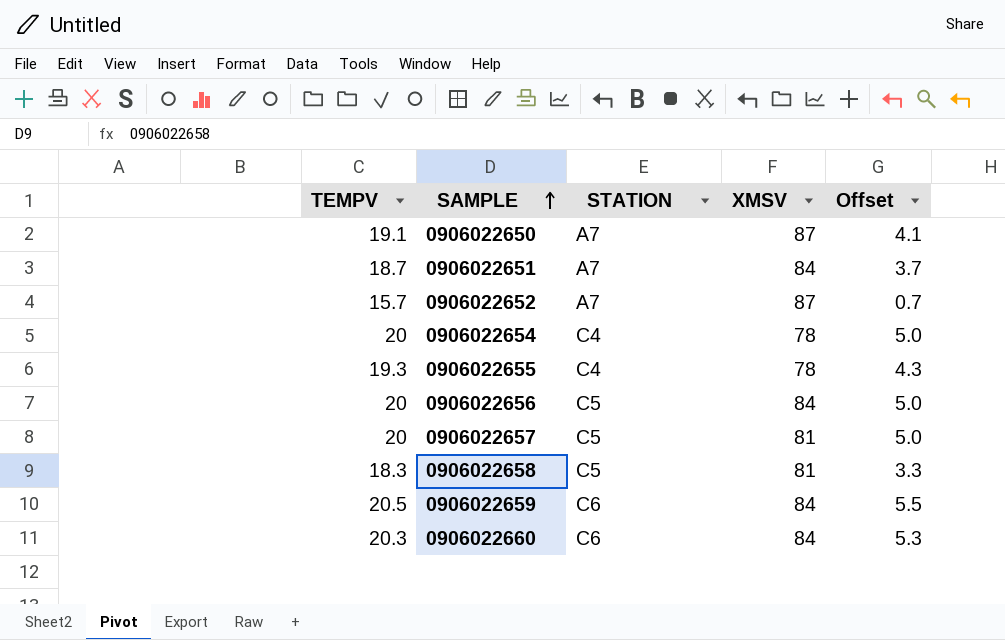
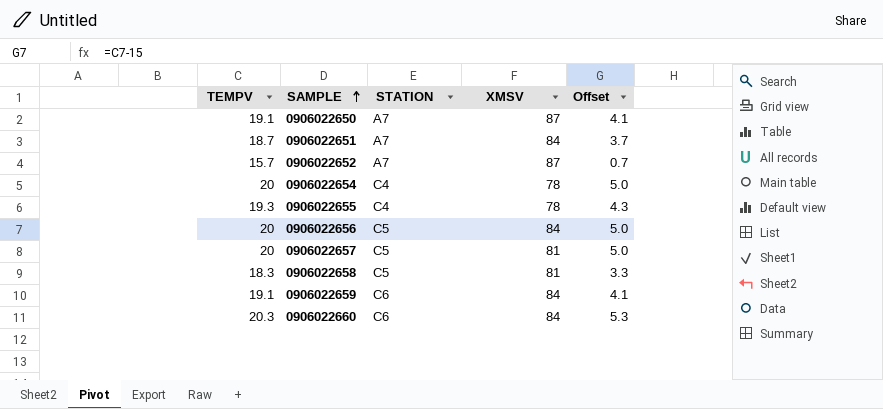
0906022659 | TEMPV: 20.5 -> 19.1
0906022659 | Offset: 5.5 -> 4.1

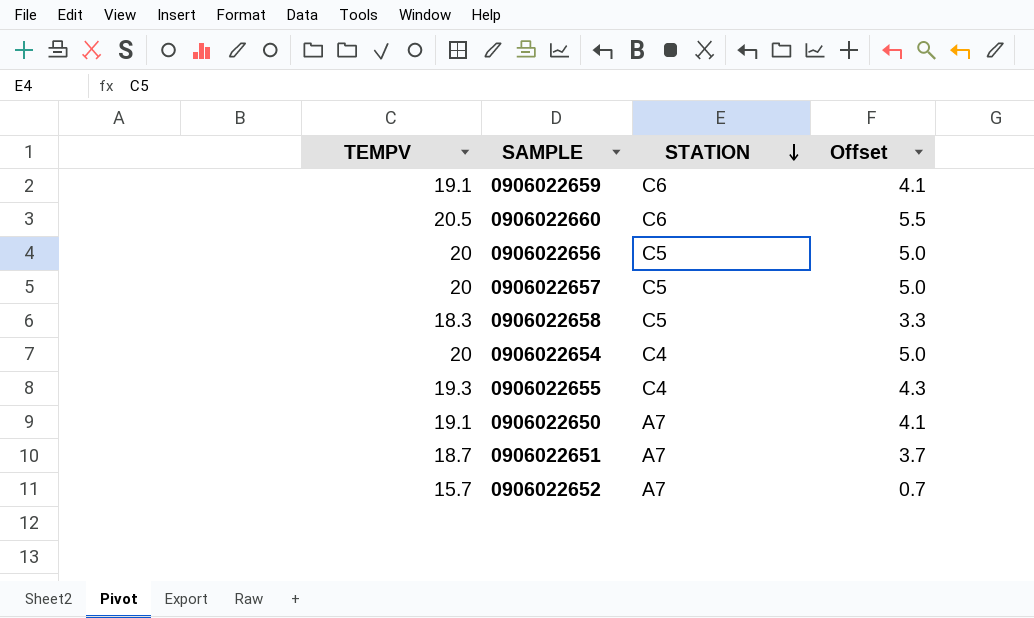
row order: SAMPLE ascending -> STATION descending
column XMSV | position: 4 -> none
0906022660 | TEMPV: 20.3 -> 20.5
0906022660 | Offset: 5.3 -> 5.5

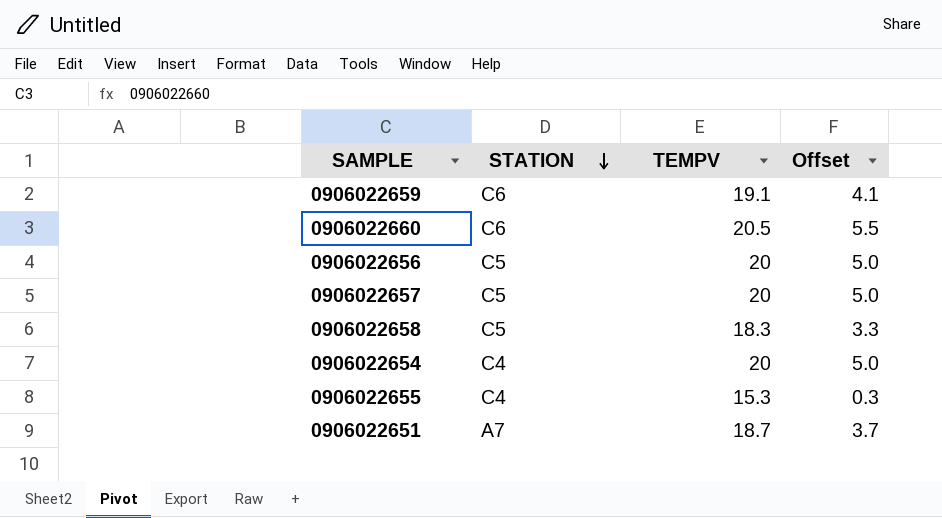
column TEMPV | position: 1 -> 3
row 0906022650: 19.1 | A7 | 4.1 -> none
row 0906022652: 15.7 | A7 | 0.7 -> none
0906022655 | TEMPV: 19.3 -> 15.3
0906022655 | Offset: 4.3 -> 0.3

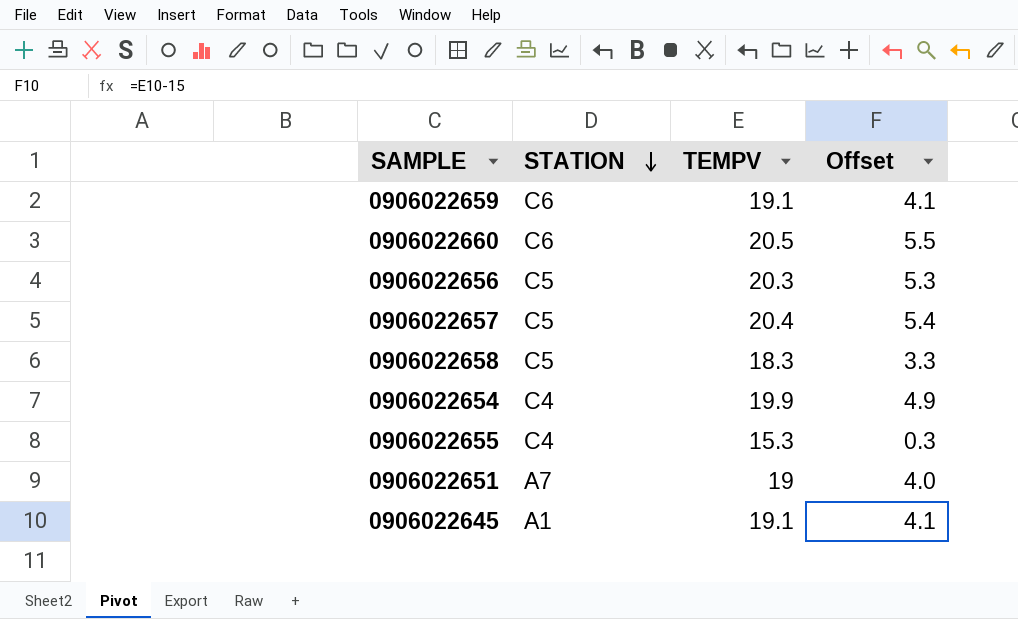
0906022656 | TEMPV: 20 -> 20.3
0906022656 | Offset: 5.0 -> 5.3
0906022657 | TEMPV: 20 -> 20.4
0906022657 | Offset: 5.0 -> 5.4
0906022654 | TEMPV: 20 -> 19.9
0906022654 | Offset: 5.0 -> 4.9
0906022651 | TEMPV: 18.7 -> 19
0906022651 | Offset: 3.7 -> 4.0
row 0906022645: none -> A1 | 19.1 | 4.1

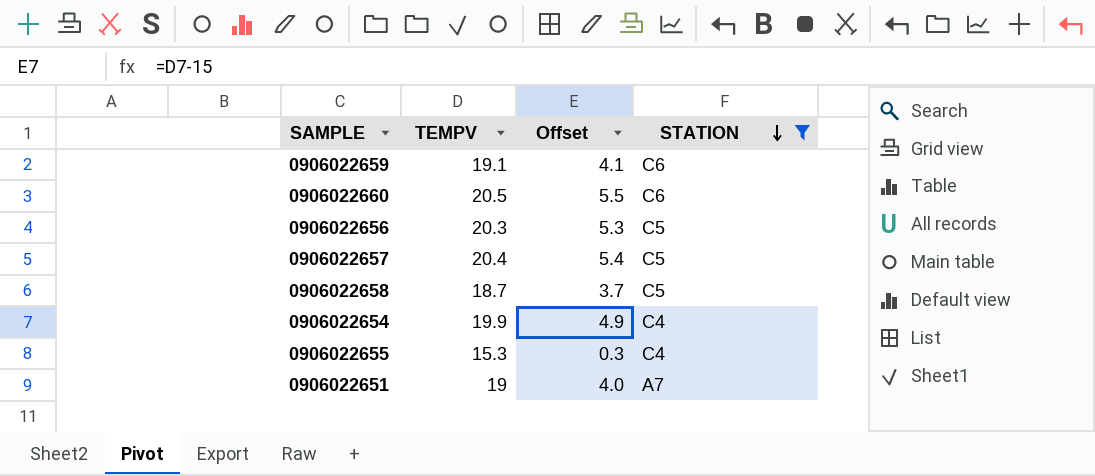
filter: none -> STATION != A1
column STATION | position: 2 -> 4
0906022658 | TEMPV: 18.3 -> 18.7
0906022658 | Offset: 3.3 -> 3.7

